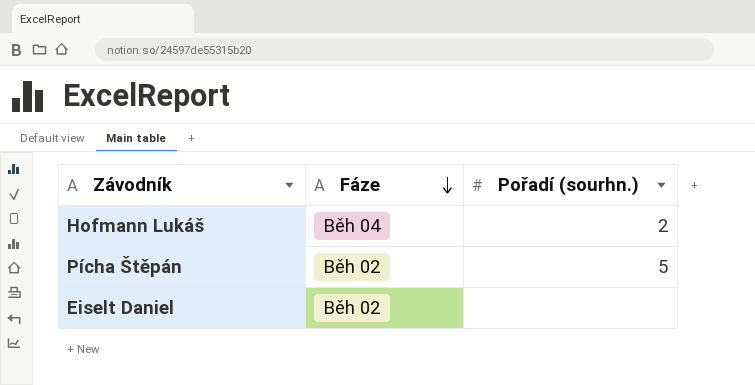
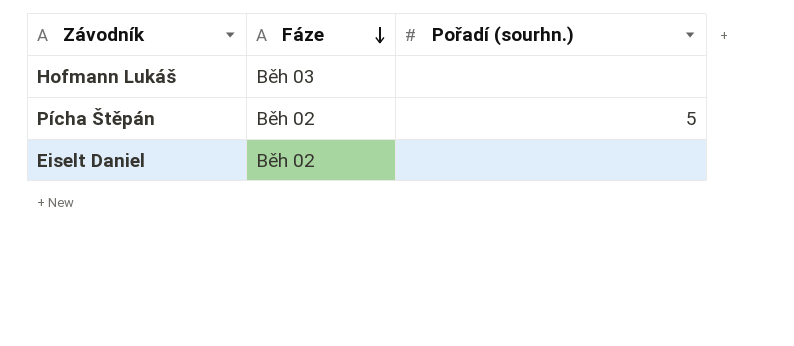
Hofmann Lukáš | Fáze: Běh 04 -> Běh 03
Hofmann Lukáš | Pořadí (sourhn.): 2 -> none

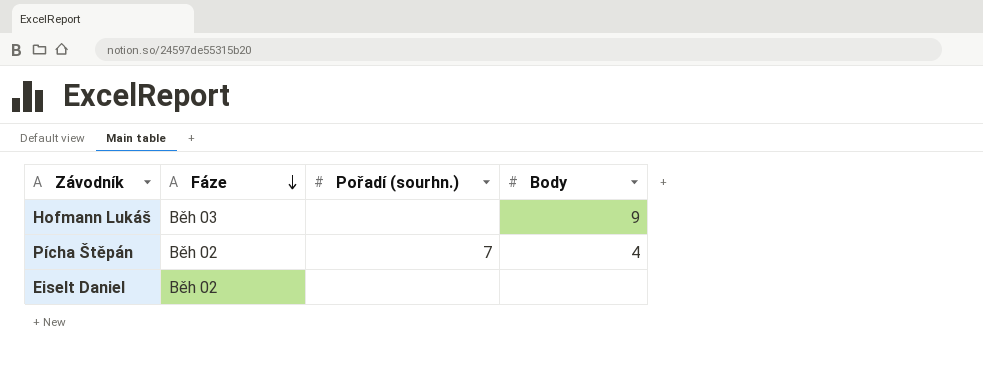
column Body | position: none -> 4
Pícha Štěpán | Pořadí (sourhn.): 5 -> 7

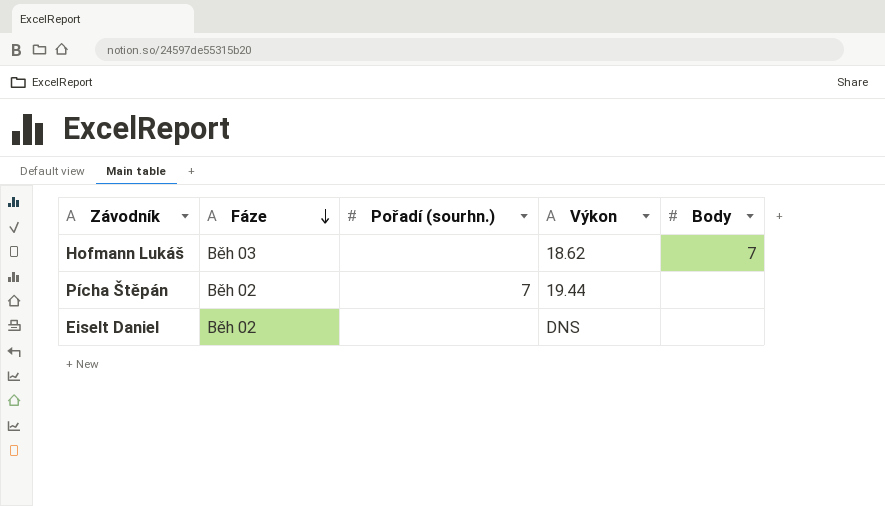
column Výkon | position: none -> 4
Hofmann Lukáš | Body: 9 -> 7
Pícha Štěpán | Body: 4 -> none

